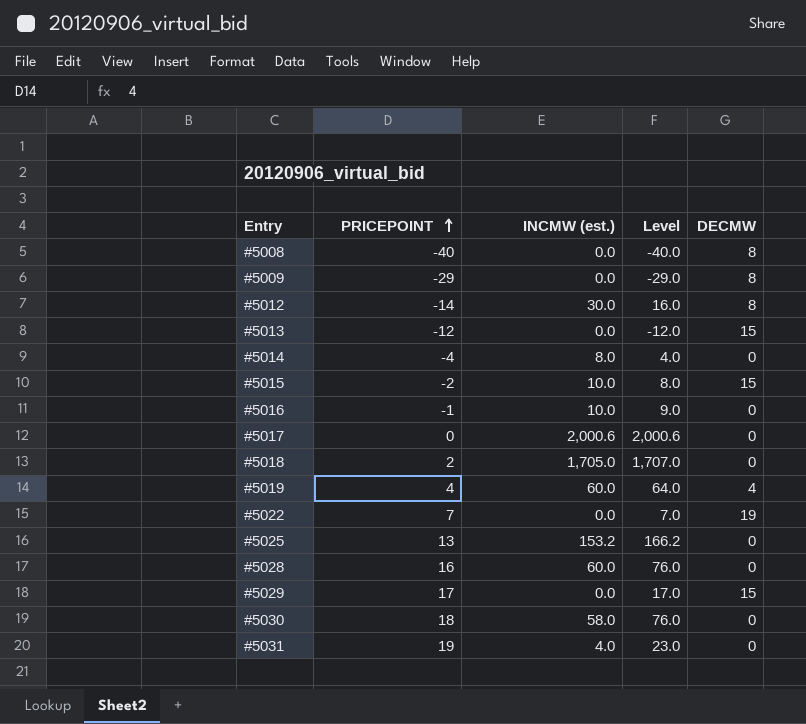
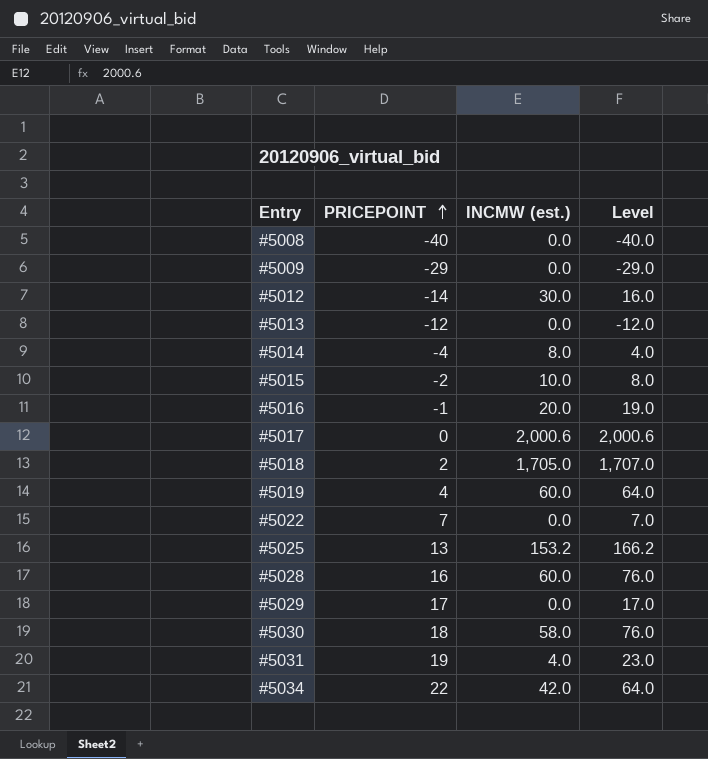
column DECMW | position: 5 -> none
#5016 | INCMW (est.): 10.0 -> 20.0
#5016 | Level: 9.0 -> 19.0
row #5034: none -> 22 | 42.0 | 64.0

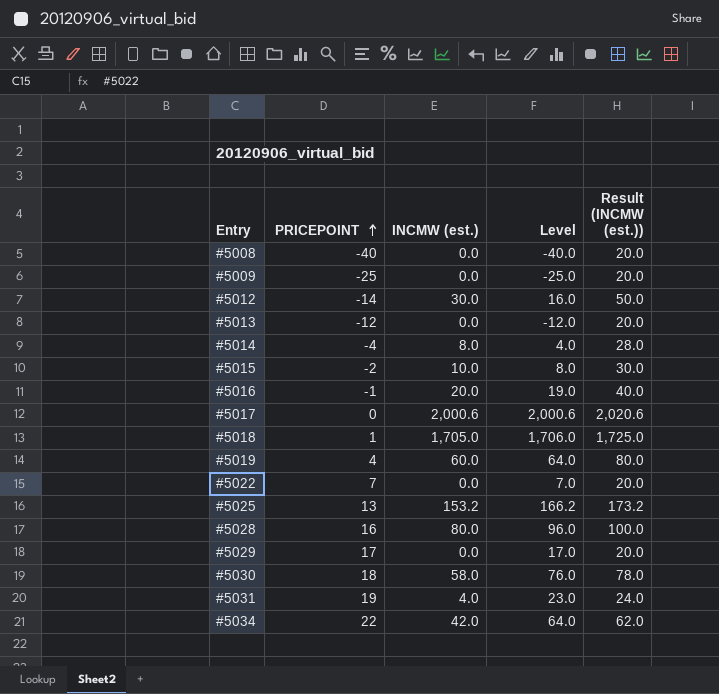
column Result (INCMW (est.)) | formula: none -> [INCMW (est.)] + 20
#5009 | PRICEPOINT: -29 -> -25
#5009 | Level: -29.0 -> -25.0
#5018 | PRICEPOINT: 2 -> 1
#5018 | Level: 1,707.0 -> 1,706.0
#5028 | INCMW (est.): 60.0 -> 80.0
#5028 | Level: 76.0 -> 96.0

